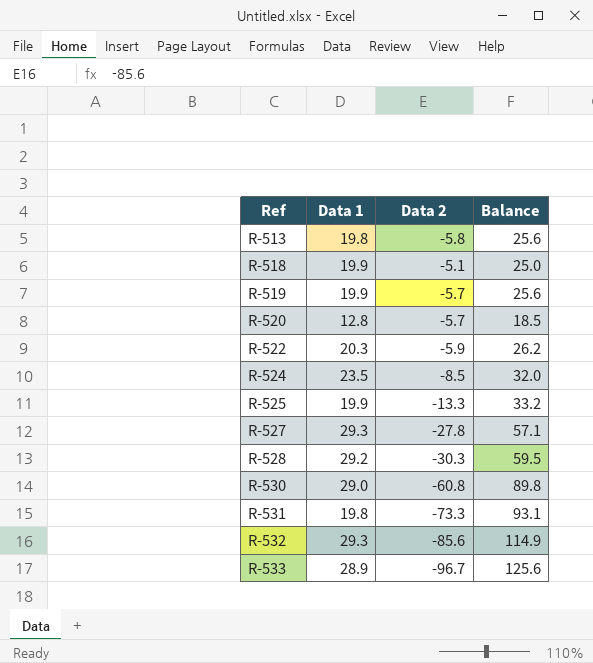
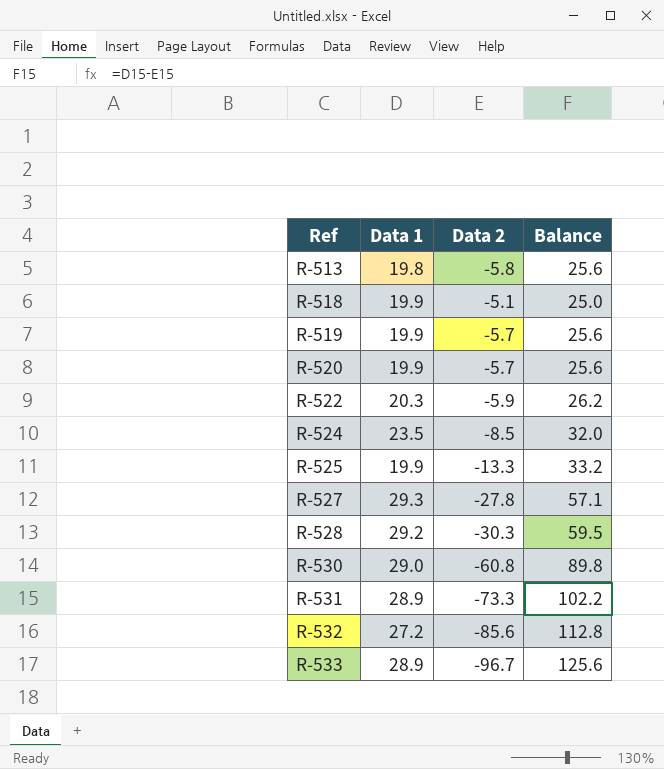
R-520 | Data 1: 12.8 -> 19.9
R-520 | Balance: 18.5 -> 25.6
R-531 | Data 1: 19.8 -> 28.9
R-531 | Balance: 93.1 -> 102.2
R-532 | Data 1: 29.3 -> 27.2
R-532 | Balance: 114.9 -> 112.8

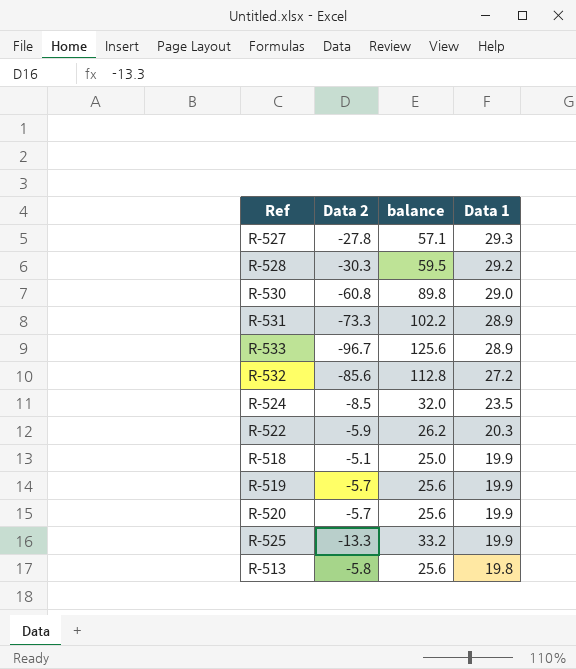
row order: Ref ascending -> Data 1 descending
column name: Balance -> balance
column Data 1 | position: 2 -> 4

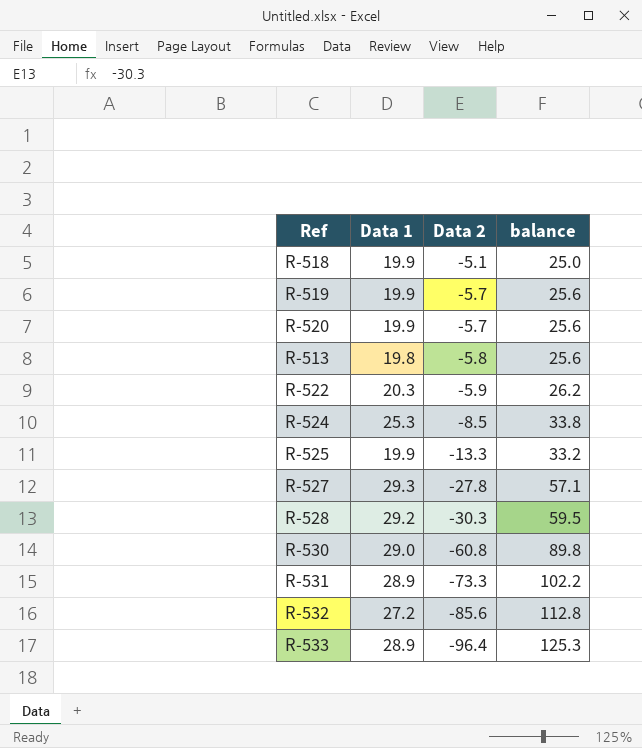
row order: Data 1 descending -> Data 2 descending
column Data 1 | position: 4 -> 2
R-524 | Data 1: 23.5 -> 25.3
R-524 | balance: 32.0 -> 33.8
R-533 | Data 2: -96.7 -> -96.4
R-533 | balance: 125.6 -> 125.3

